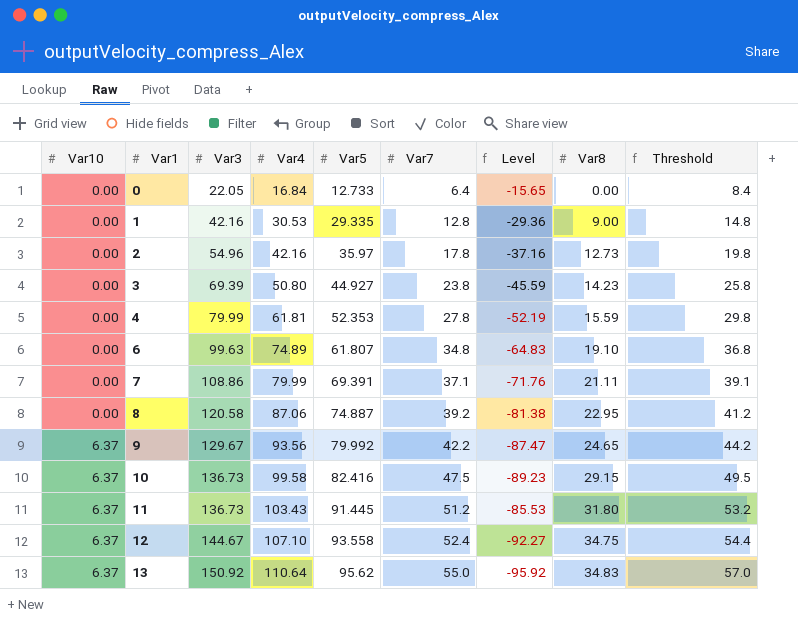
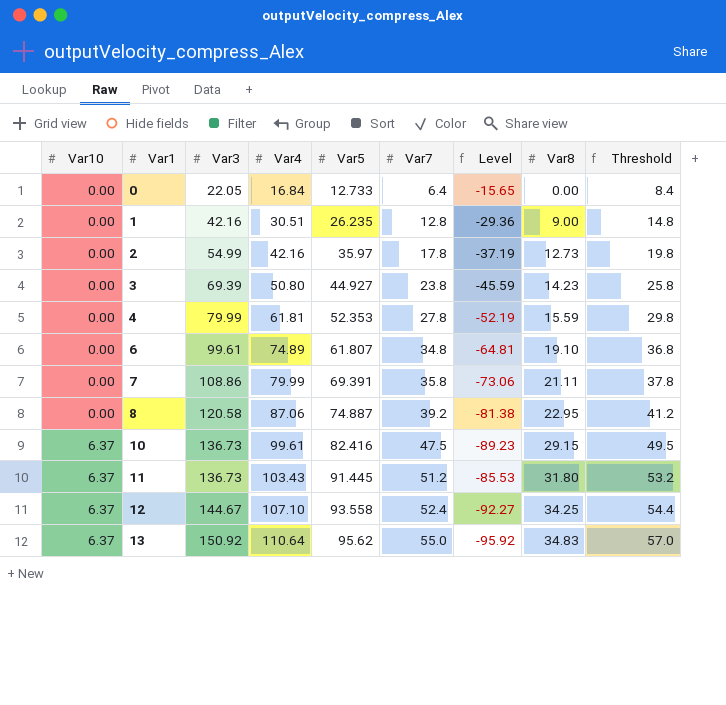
row 9: 6.37 | 129.67 | 93.56 | 79.992 | 42.2 | -87.47 | 24.65 | 44.2 -> none
1 | Var4: 30.53 -> 30.51
1 | Var5: 29.335 -> 26.235
2 | Var3: 54.96 -> 54.99
2 | Level: -37.16 -> -37.19
6 | Var3: 99.63 -> 99.61
6 | Level: -64.83 -> -64.81
7 | Var7: 37.1 -> 35.8
7 | Level: -71.76 -> -73.06
7 | Threshold: 39.1 -> 37.8
10 | Var4: 99.58 -> 99.61
12 | Var8: 34.75 -> 34.25

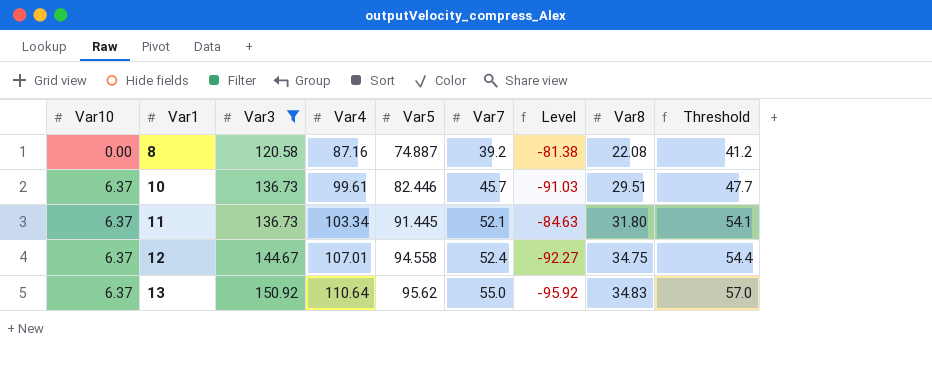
filter: none -> Var3 >= 120.58
8 | Var4: 87.06 -> 87.16
8 | Var8: 22.95 -> 22.08
10 | Var5: 82.416 -> 82.446
10 | Var7: 47.5 -> 45.7
10 | Level: -89.23 -> -91.03
10 | Var8: 29.15 -> 29.51
10 | Threshold: 49.5 -> 47.7
11 | Var4: 103.43 -> 103.34
11 | Var7: 51.2 -> 52.1
11 | Level: -85.53 -> -84.63
11 | Threshold: 53.2 -> 54.1
12 | Var4: 107.10 -> 107.01
12 | Var5: 93.558 -> 94.558
12 | Var8: 34.25 -> 34.75

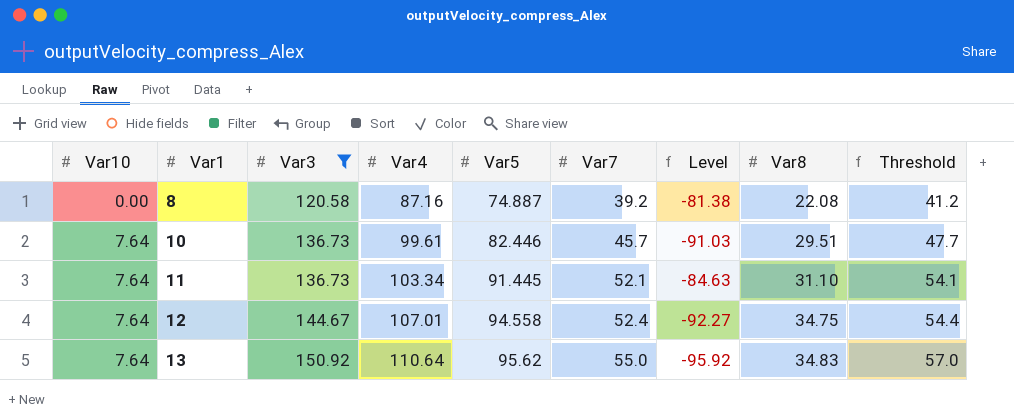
10 | Var10: 6.37 -> 7.64
11 | Var10: 6.37 -> 7.64
11 | Var8: 31.80 -> 31.10
12 | Var10: 6.37 -> 7.64
13 | Var10: 6.37 -> 7.64

